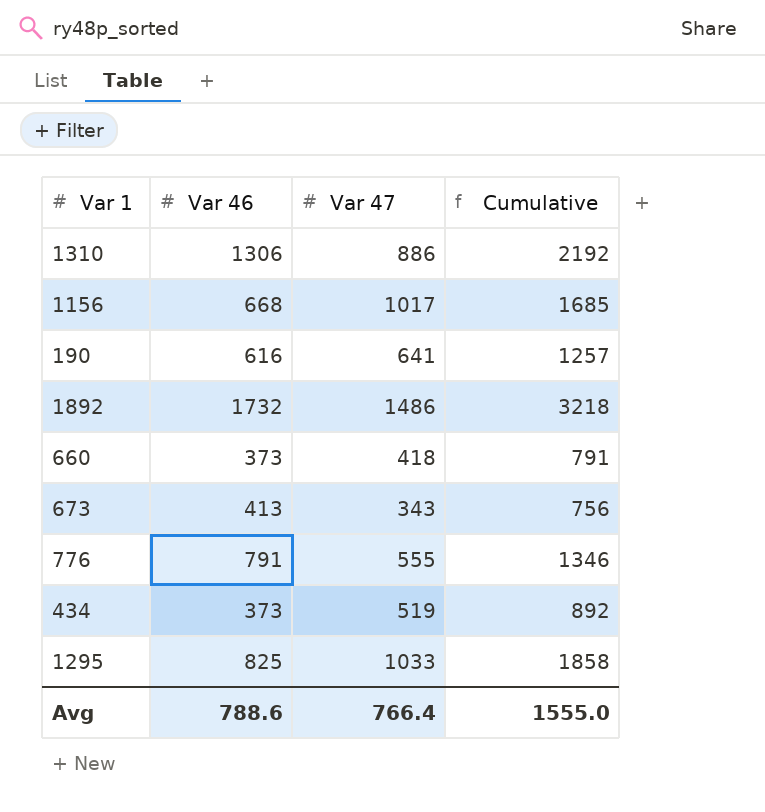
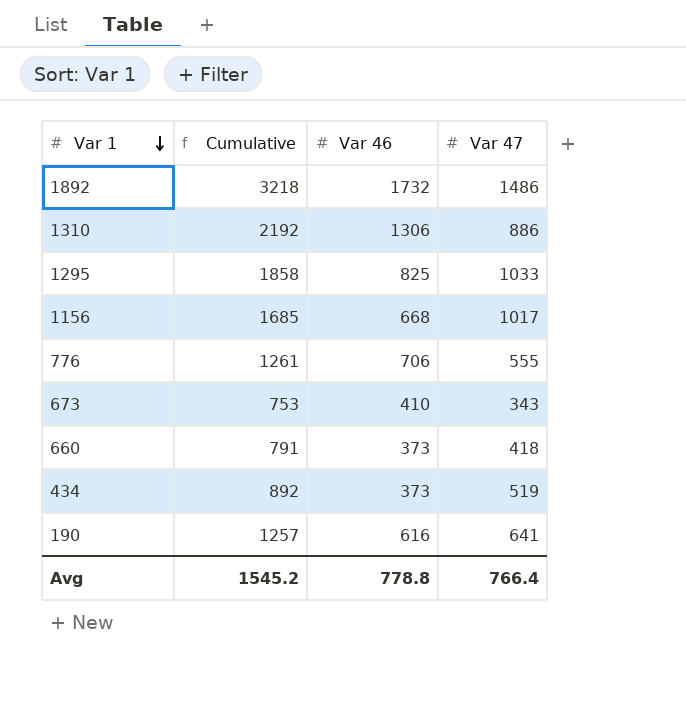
row order: none -> Var 1 descending
column Cumulative | position: 4 -> 2
776 | Cumulative: 1346 -> 1261
776 | Var 46: 791 -> 706
673 | Cumulative: 756 -> 753
673 | Var 46: 413 -> 410
Avg | Cumulative: 1555.0 -> 1545.2
Avg | Var 46: 788.6 -> 778.8

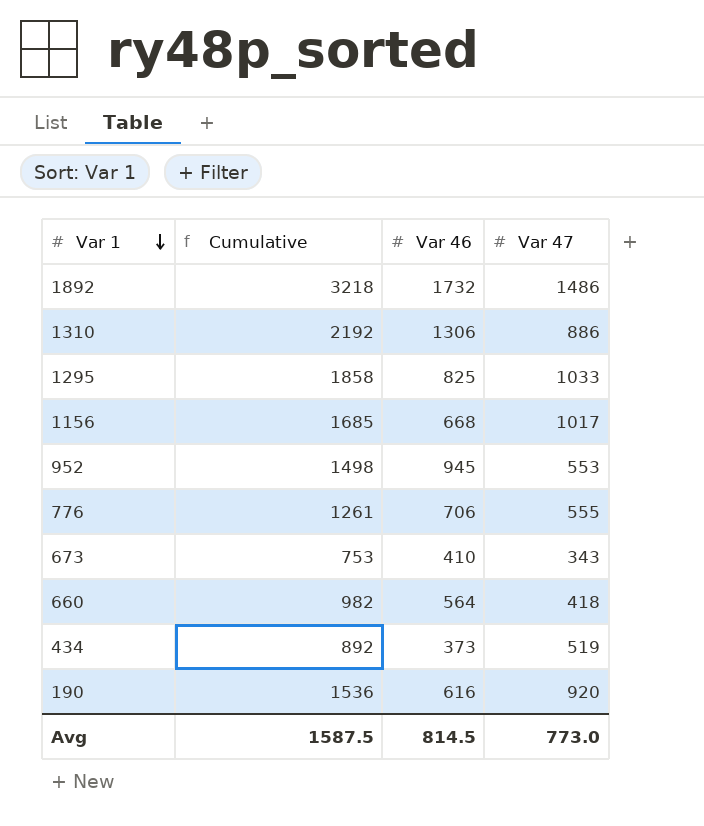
row 952: none -> 1498 | 945 | 553
660 | Cumulative: 791 -> 982
660 | Var 46: 373 -> 564
190 | Cumulative: 1257 -> 1536
190 | Var 47: 641 -> 920
Avg | Cumulative: 1545.2 -> 1587.5
Avg | Var 46: 778.8 -> 814.5
Avg | Var 47: 766.4 -> 773.0

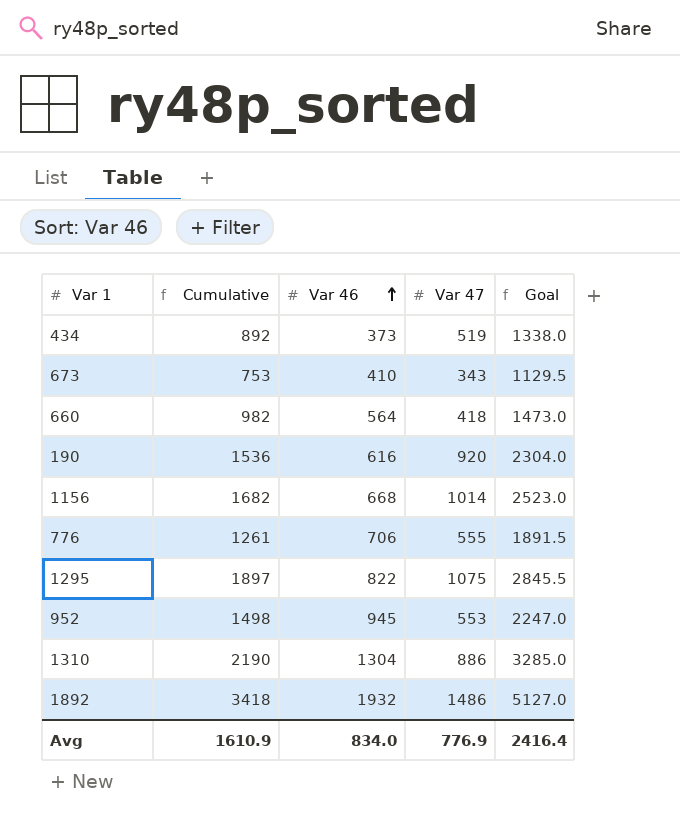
row order: Var 1 descending -> Var 46 ascending
column Goal | formula: none -> [Cumulative] * 1.5
1156 | Cumulative: 1685 -> 1682
1156 | Var 47: 1017 -> 1014
1295 | Cumulative: 1858 -> 1897
1295 | Var 46: 825 -> 822
1295 | Var 47: 1033 -> 1075
1310 | Cumulative: 2192 -> 2190
1310 | Var 46: 1306 -> 1304
1892 | Cumulative: 3218 -> 3418
1892 | Var 46: 1732 -> 1932
Avg | Cumulative: 1587.5 -> 1610.9
Avg | Var 46: 814.5 -> 834.0
Avg | Var 47: 773.0 -> 776.9

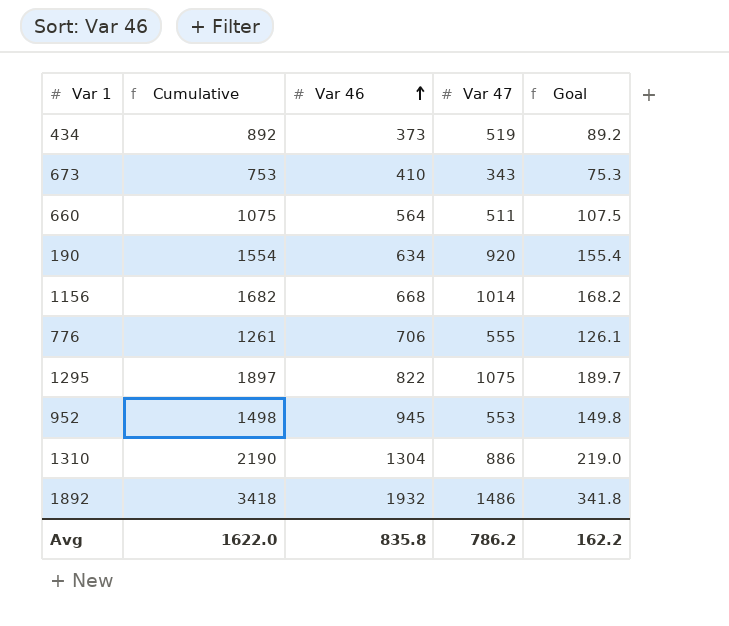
column Goal | formula: [Cumulative] * 1.5 -> [Cumulative] * 0.1
660 | Cumulative: 982 -> 1075
660 | Var 47: 418 -> 511
190 | Cumulative: 1536 -> 1554
190 | Var 46: 616 -> 634
Avg | Cumulative: 1610.9 -> 1622.0
Avg | Var 46: 834.0 -> 835.8
Avg | Var 47: 776.9 -> 786.2
Avg | Goal: 2416.4 -> 162.2

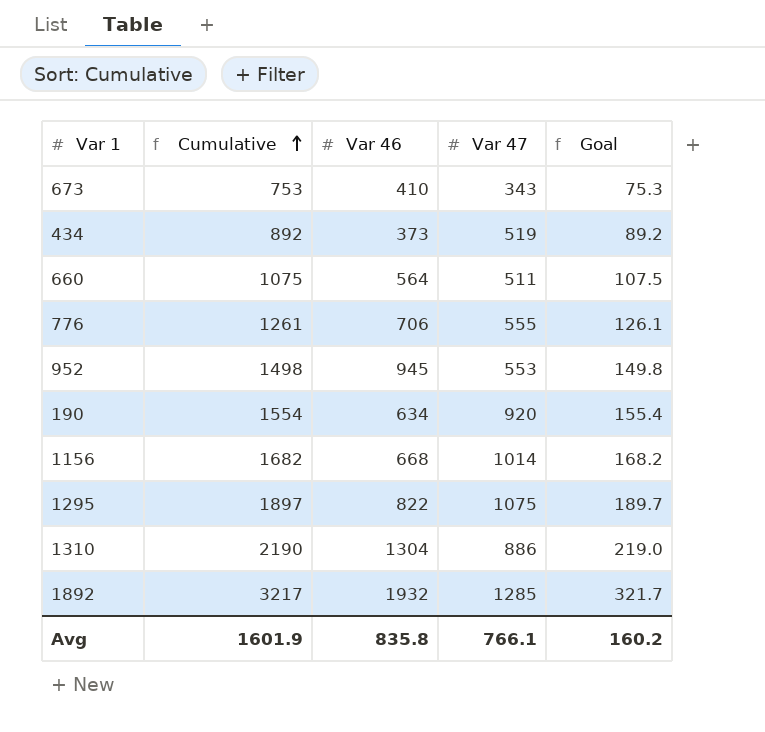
row order: Var 46 ascending -> Cumulative ascending
1892 | Cumulative: 3418 -> 3217
1892 | Var 47: 1486 -> 1285
1892 | Goal: 341.8 -> 321.7
Avg | Cumulative: 1622.0 -> 1601.9
Avg | Var 47: 786.2 -> 766.1
Avg | Goal: 162.2 -> 160.2

